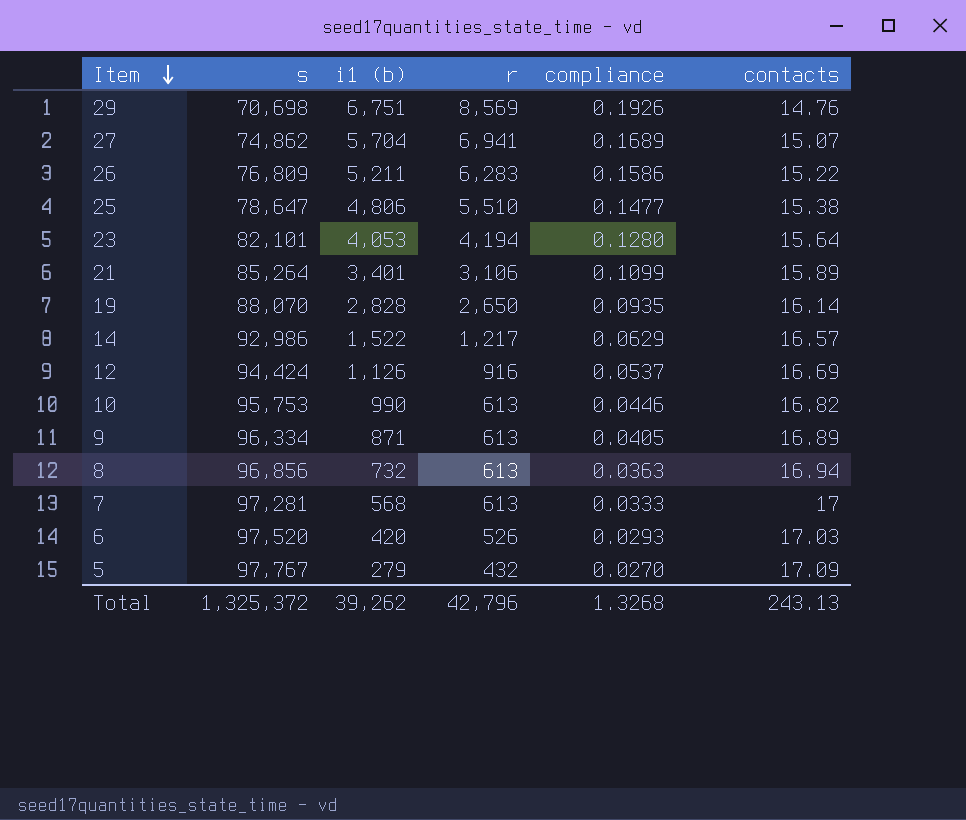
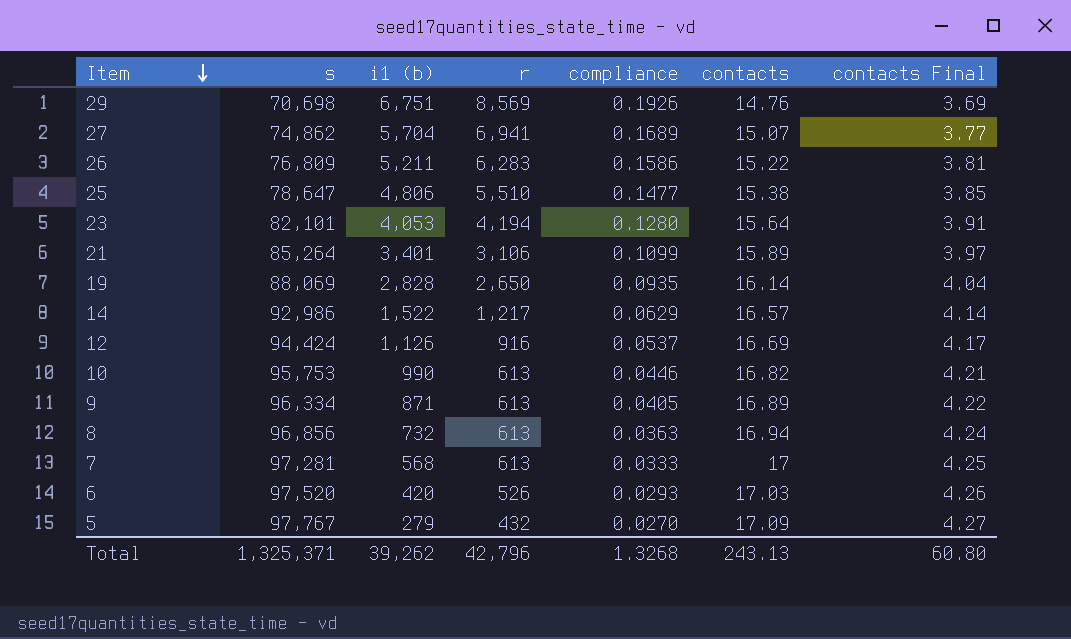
column contacts Final | formula: none -> [contacts] * 0.25
19 | s: 88,070 -> 88,069
Total | s: 1,325,372 -> 1,325,371

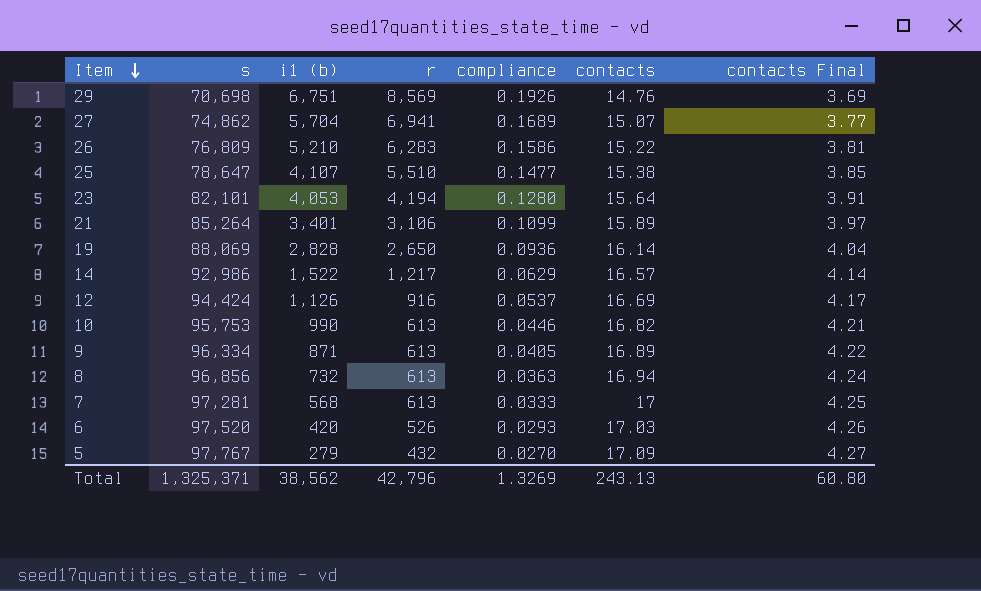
26 | i1 (b): 5,211 -> 5,210
25 | i1 (b): 4,806 -> 4,107
19 | compliance: 0.0935 -> 0.0936
Total | i1 (b): 39,262 -> 38,562
Total | compliance: 1.3268 -> 1.3269

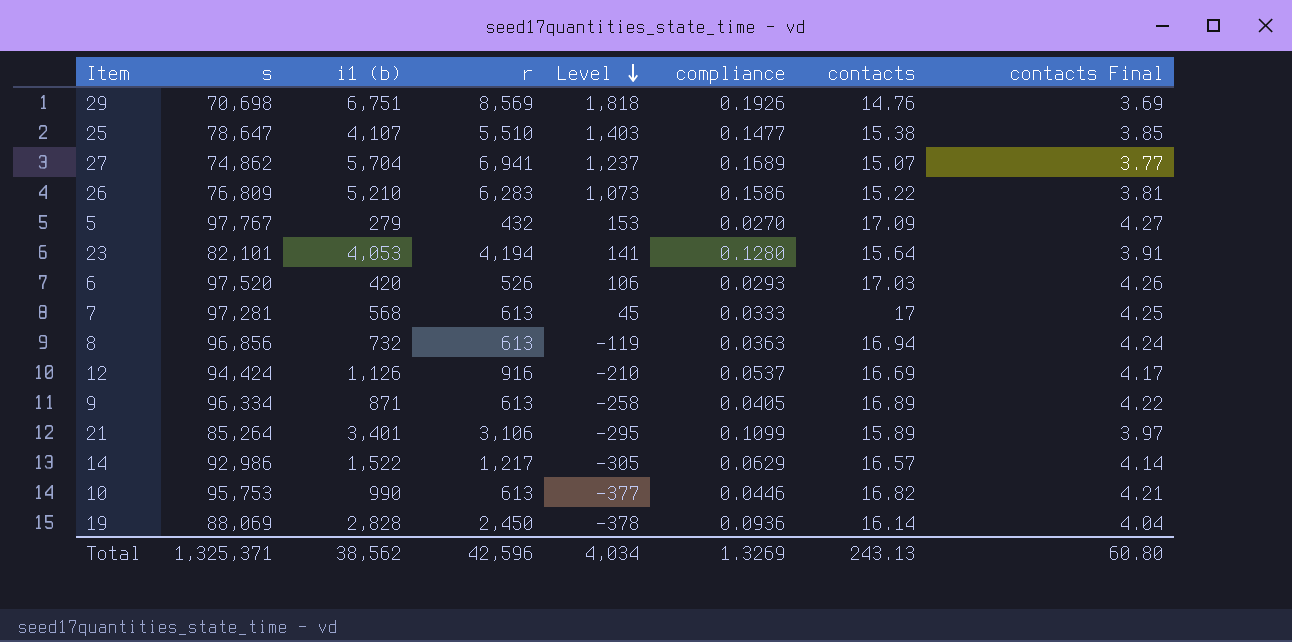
row order: Item descending -> Level descending
column Level | formula: none -> [r] - [i1 (b)]
19 | r: 2,650 -> 2,450
Total | r: 42,796 -> 42,596

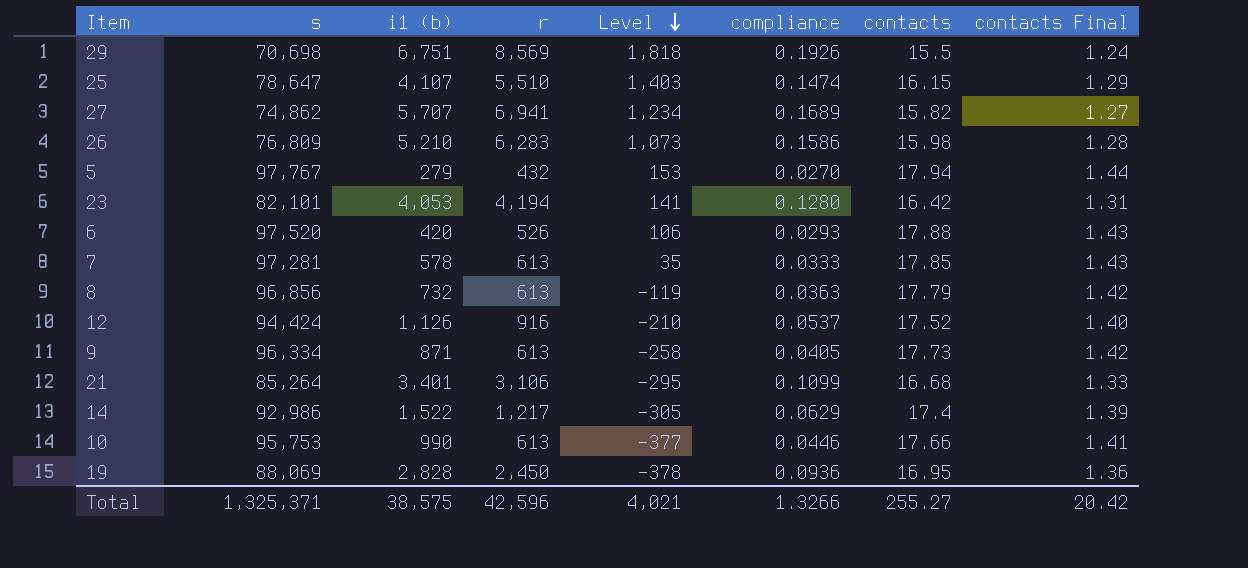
column contacts Final | formula: [contacts] * 0.25 -> [contacts] * 0.08
29 | contacts: 14.76 -> 15.5
25 | compliance: 0.1477 -> 0.1474
25 | contacts: 15.38 -> 16.15
27 | i1 (b): 5,704 -> 5,707
27 | Level: 1,237 -> 1,234
27 | contacts: 15.07 -> 15.82
26 | contacts: 15.22 -> 15.98
5 | contacts: 17.09 -> 17.94
23 | contacts: 15.64 -> 16.42
6 | contacts: 17.03 -> 17.88
7 | i1 (b): 568 -> 578
7 | Level: 45 -> 35
7 | contacts: 17 -> 17.85
8 | contacts: 16.94 -> 17.79
12 | contacts: 16.69 -> 17.52
9 | contacts: 16.89 -> 17.73
21 | contacts: 15.89 -> 16.68
14 | contacts: 16.57 -> 17.4
10 | contacts: 16.82 -> 17.66
19 | contacts: 16.14 -> 16.95
Total | i1 (b): 38,562 -> 38,575
Total | Level: 4,034 -> 4,021
Total | compliance: 1.3269 -> 1.3266
Total | contacts: 243.13 -> 255.27
Total | contacts Final: 60.80 -> 20.42

